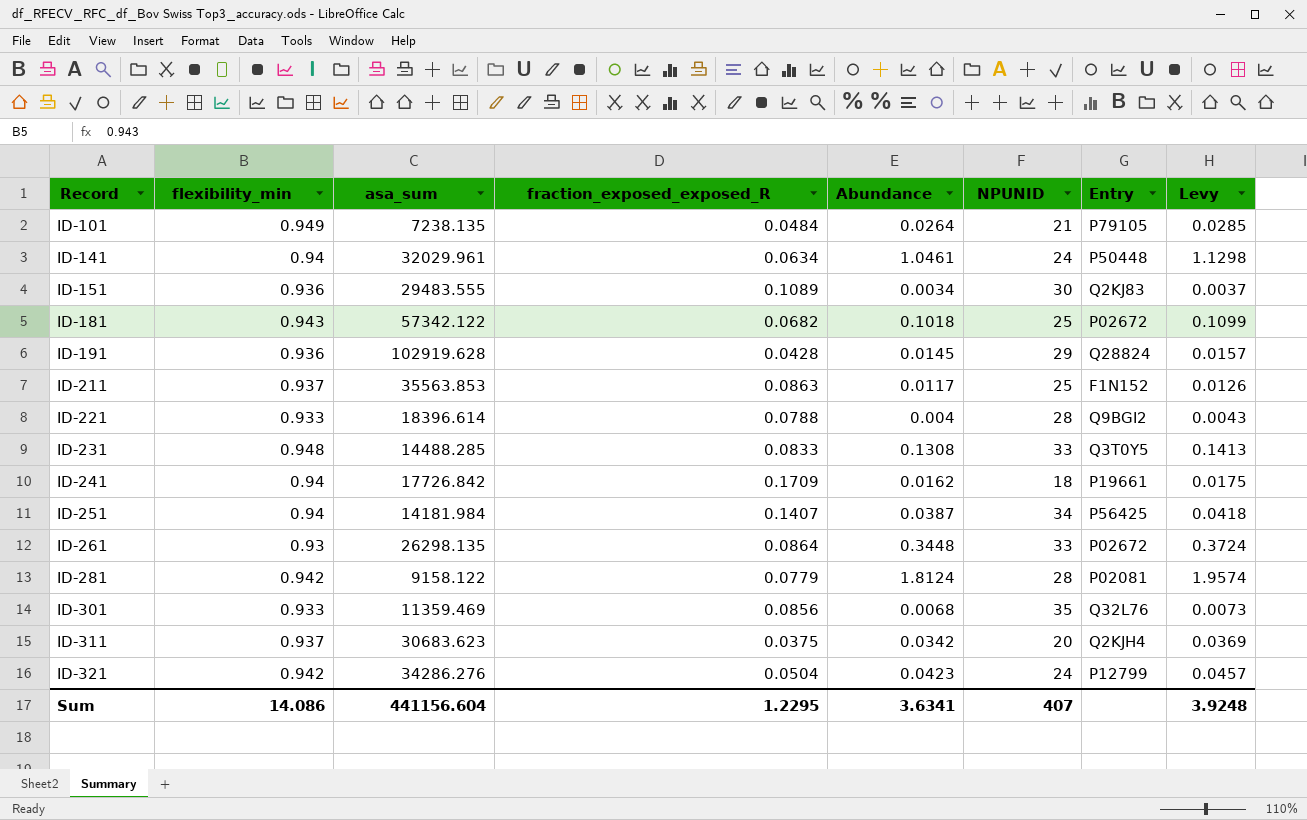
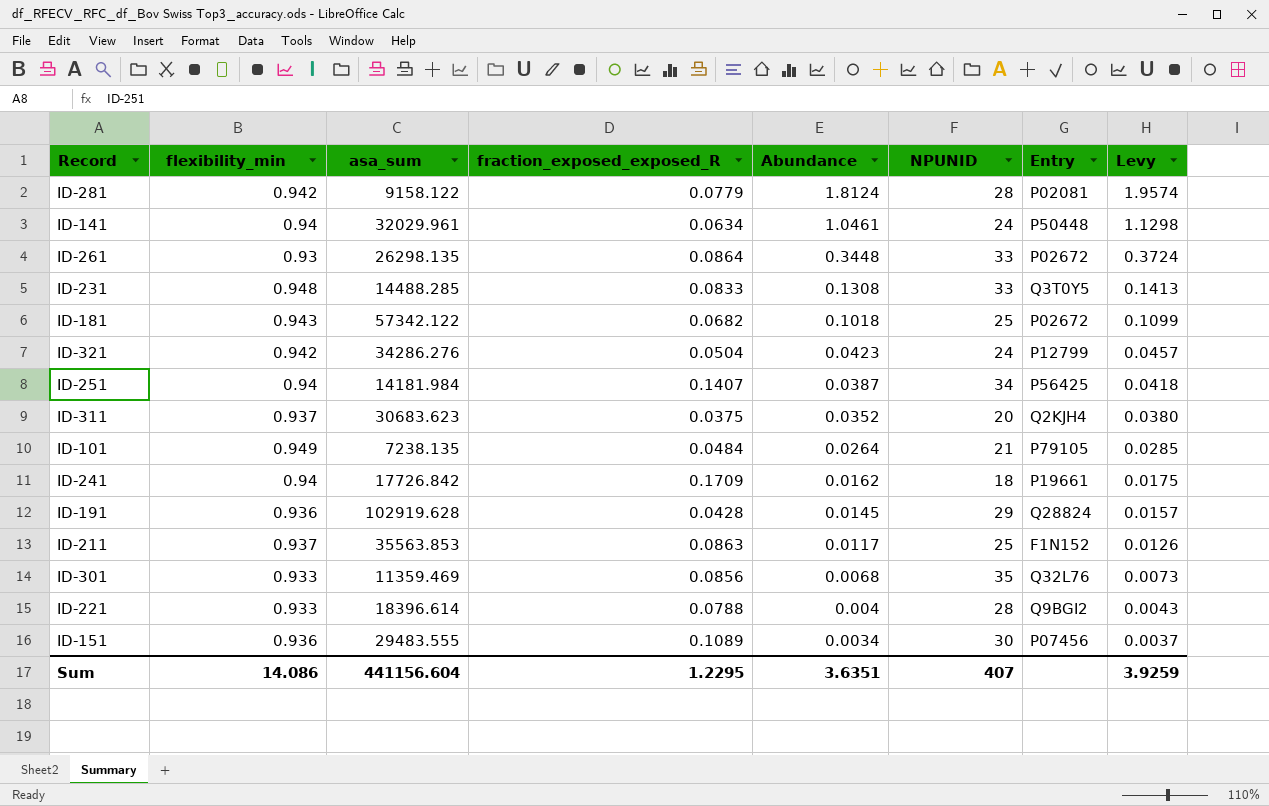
row order: Record ascending -> Abundance descending
ID-311 | Abundance: 0.0342 -> 0.0352
ID-311 | Levy: 0.0369 -> 0.0380
ID-151 | Entry: Q2KJ83 -> P07456
Sum | Abundance: 3.6341 -> 3.6351
Sum | Levy: 3.9248 -> 3.9259

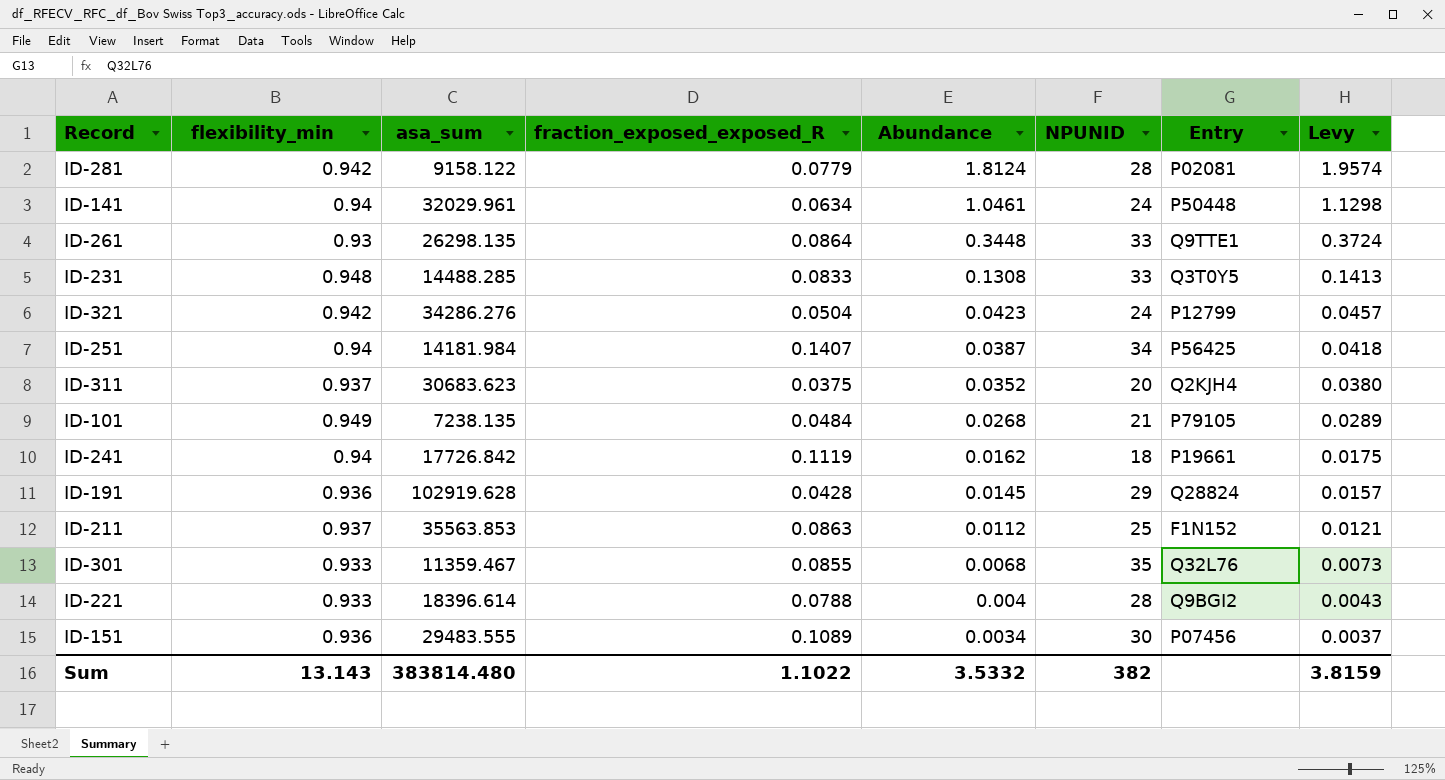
row ID-181: 0.943 | 57342.122 | 0.0682 | 0.1018 | 25 | P02672 | 0.1099 -> none
ID-261 | Entry: P02672 -> Q9TTE1
ID-101 | Abundance: 0.0264 -> 0.0268
ID-101 | Levy: 0.0285 -> 0.0289
ID-241 | fraction_exposed_exposed_R: 0.1709 -> 0.1119
ID-211 | Abundance: 0.0117 -> 0.0112
ID-211 | Levy: 0.0126 -> 0.0121
ID-301 | asa_sum: 11359.469 -> 11359.467
ID-301 | fraction_exposed_exposed_R: 0.0856 -> 0.0855
Sum | flexibility_min: 14.086 -> 13.143
Sum | asa_sum: 441156.604 -> 383814.480
Sum | fraction_exposed_exposed_R: 1.2295 -> 1.1022
Sum | Abundance: 3.6351 -> 3.5332
Sum | NPUNID: 407 -> 382
Sum | Levy: 3.9259 -> 3.8159

